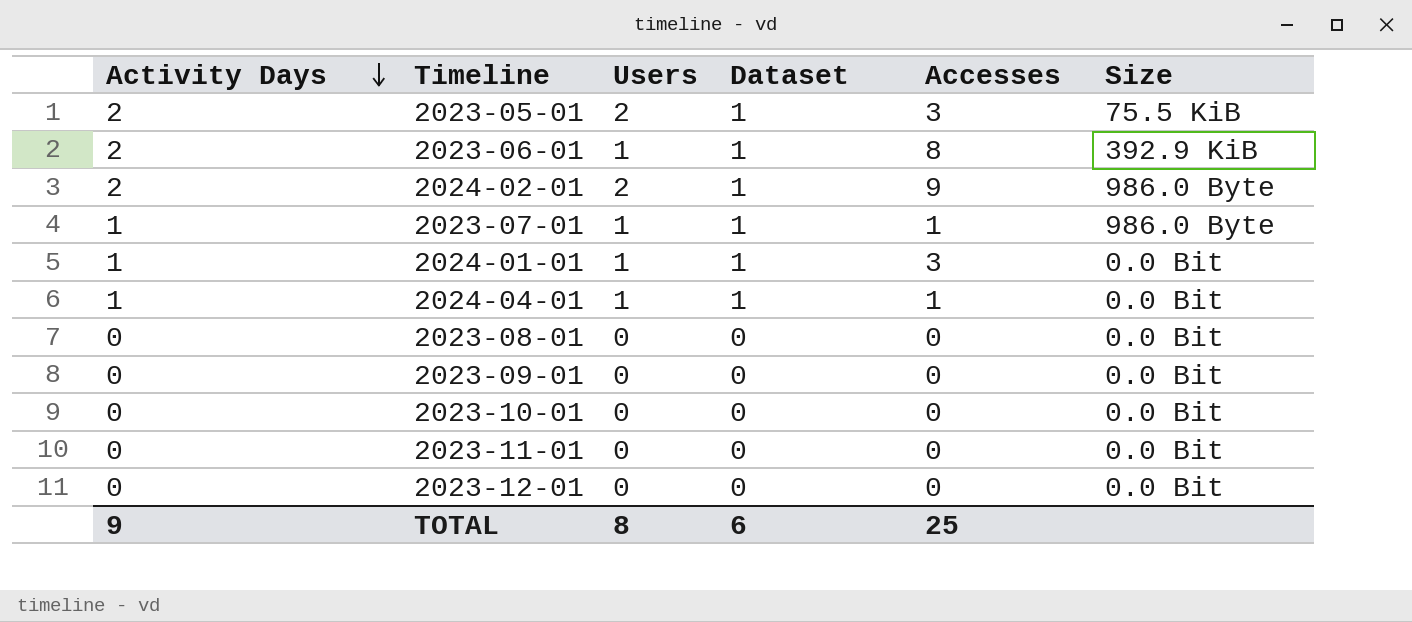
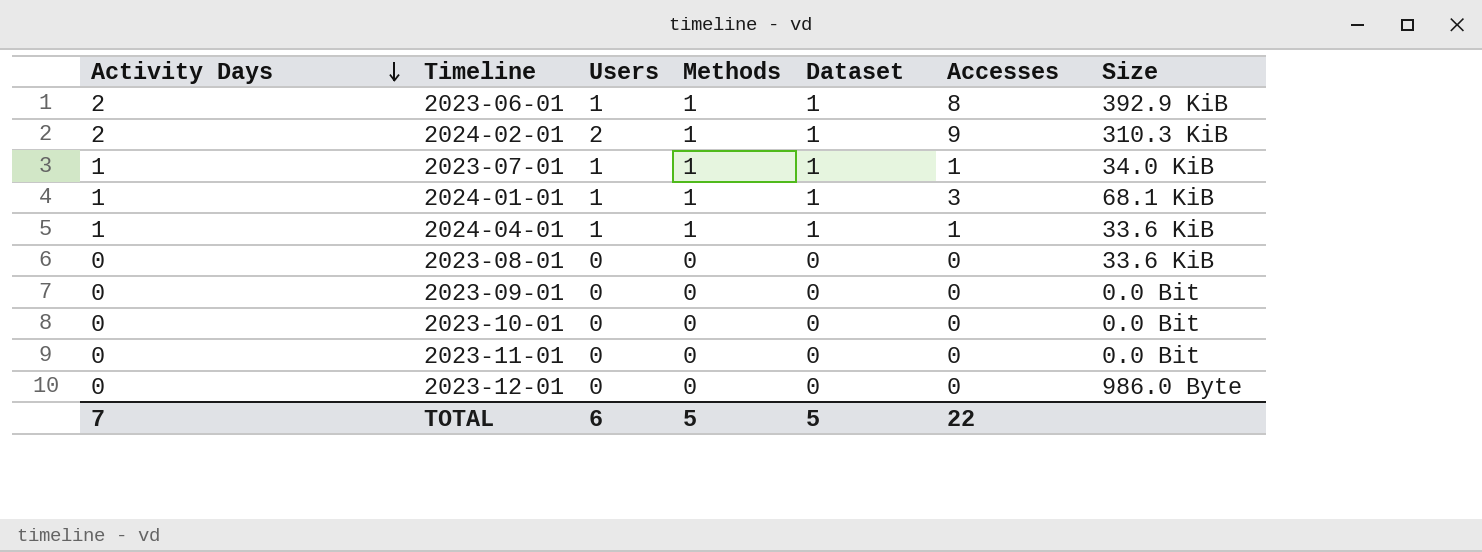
column Methods | position: none -> 4
row 2023-05-01: 2 | 2 | 1 | 3 | 75.5 KiB -> none
2024-02-01 | Size: 986.0 Byte -> 310.3 KiB
2023-07-01 | Size: 986.0 Byte -> 34.0 KiB
2024-01-01 | Size: 0.0 Bit -> 68.1 KiB
2024-04-01 | Size: 0.0 Bit -> 33.6 KiB
2023-08-01 | Size: 0.0 Bit -> 33.6 KiB
2023-12-01 | Size: 0.0 Bit -> 986.0 Byte
TOTAL | Activity Days: 9 -> 7
TOTAL | Users: 8 -> 6
TOTAL | Dataset: 6 -> 5
TOTAL | Accesses: 25 -> 22

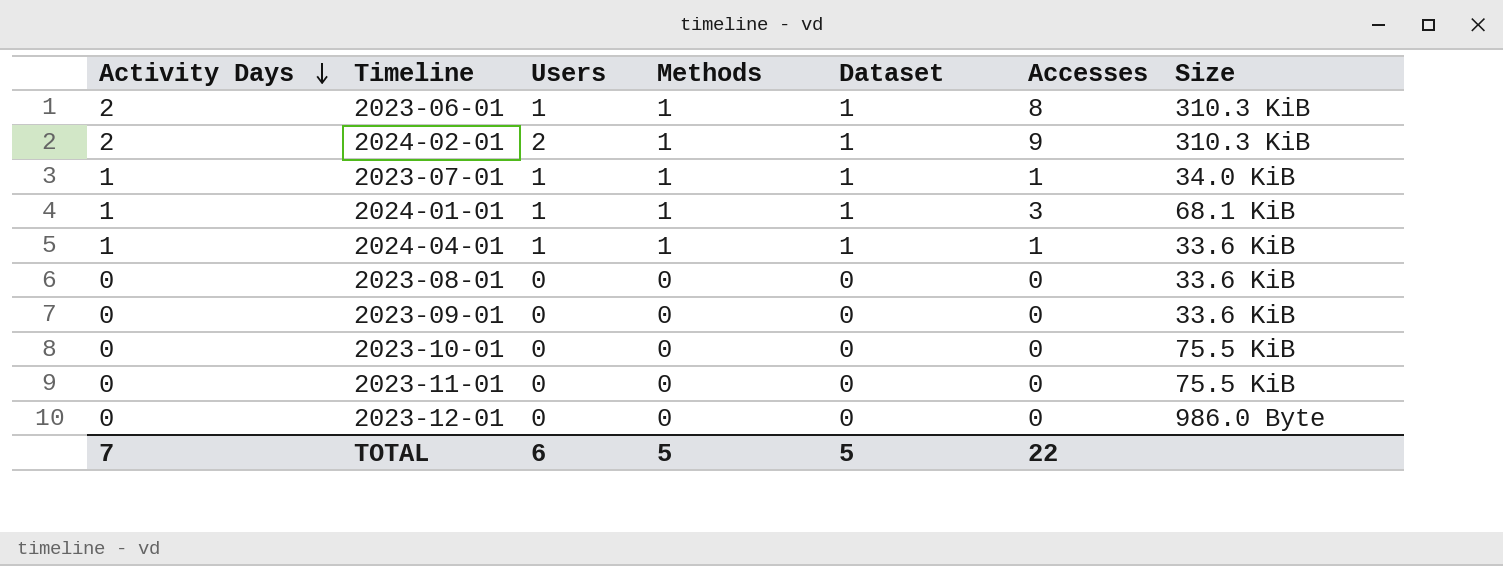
2023-06-01 | Size: 392.9 KiB -> 310.3 KiB
2023-09-01 | Size: 0.0 Bit -> 33.6 KiB
2023-10-01 | Size: 0.0 Bit -> 75.5 KiB
2023-11-01 | Size: 0.0 Bit -> 75.5 KiB

